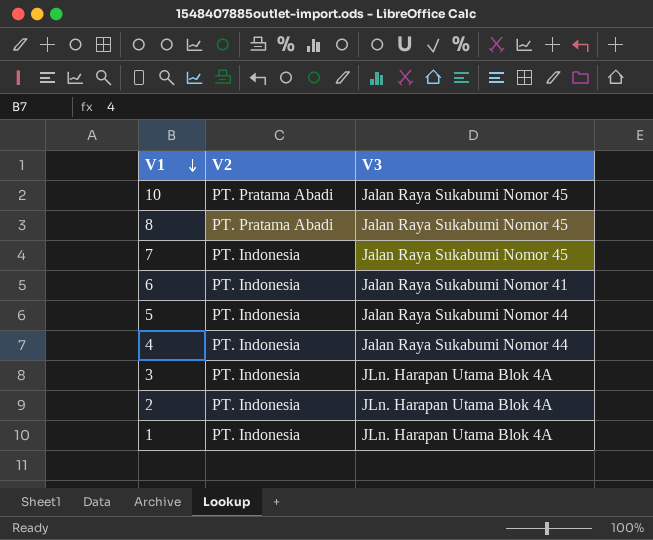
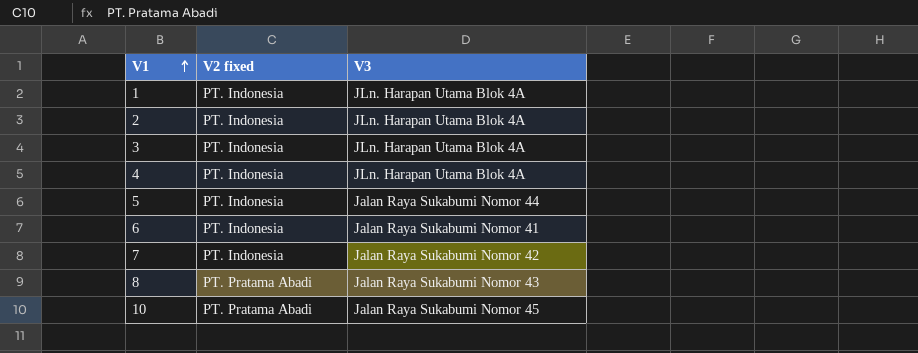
row order: V1 descending -> V1 ascending
column name: V2 -> V2 fixed
4 | V3: Jalan Raya Sukabumi Nomor 44 -> JLn. Harapan Utama Blok 4A
7 | V3: Jalan Raya Sukabumi Nomor 45 -> Jalan Raya Sukabumi Nomor 42
8 | V3: Jalan Raya Sukabumi Nomor 45 -> Jalan Raya Sukabumi Nomor 43

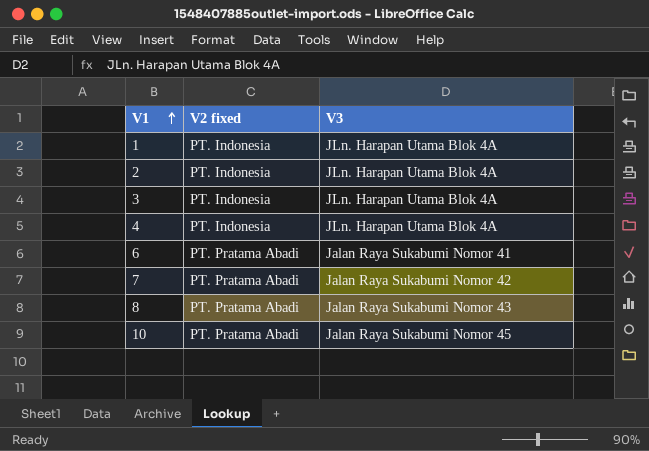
row 5: PT. Indonesia | Jalan Raya Sukabumi Nomor 44 -> none
6 | V2 fixed: PT. Indonesia -> PT. Pratama Abadi
7 | V2 fixed: PT. Indonesia -> PT. Pratama Abadi

